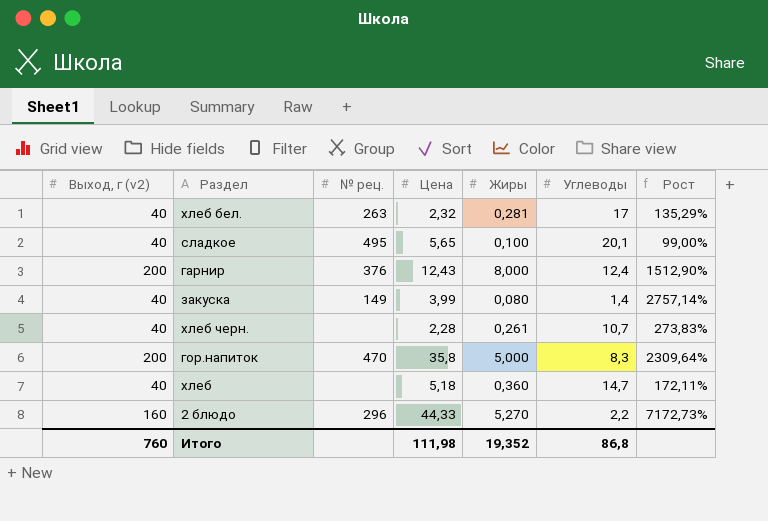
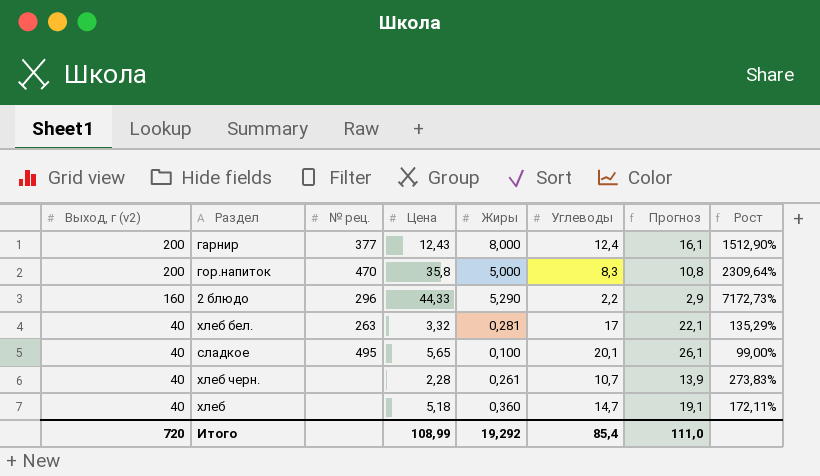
row order: none -> Выход, г (v2) descending
column Прогноз | formula: none -> [Углеводы] * 1,3
row закуска: 40 | 149 | 3,99 | 0,080 | 1,4 | 2757,14% -> none
гарнир | № рец.: 376 -> 377
2 блюдо | Жиры: 5,270 -> 5,290
хлеб бел. | Цена: 2,32 -> 3,32
Итого | Выход, г (v2): 760 -> 720
Итого | Цена: 111,98 -> 108,99
Итого | Жиры: 19,352 -> 19,292
Итого | Углеводы: 86,8 -> 85,4

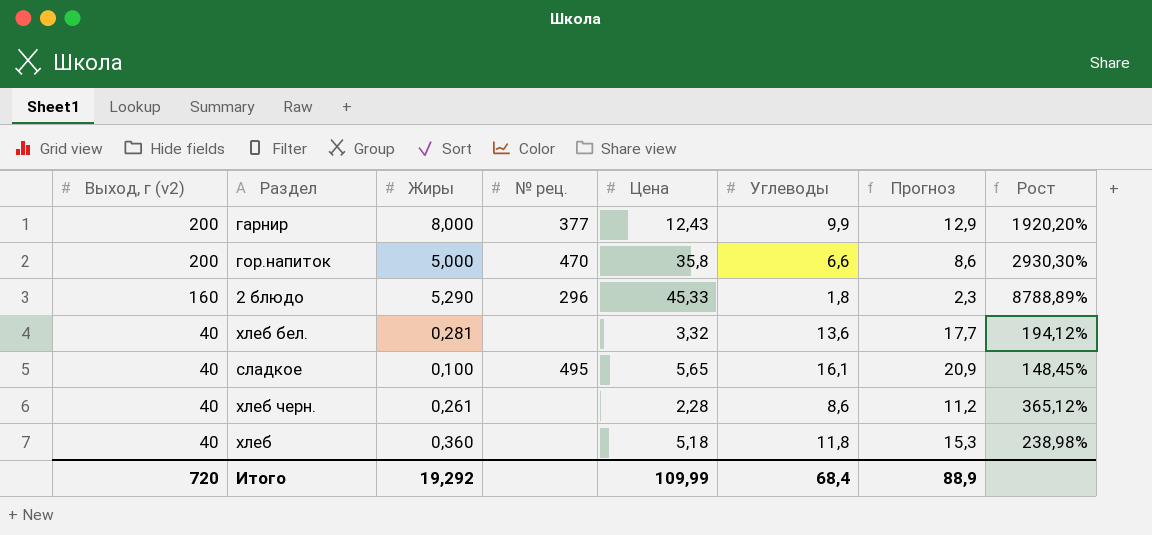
column Жиры | position: 5 -> 3
гарнир | Углеводы: 12,4 -> 9,9
гарнир | Прогноз: 16,1 -> 12,9
гарнир | Рост: 1512,90% -> 1920,20%
гор.напиток | Углеводы: 8,3 -> 6,6
гор.напиток | Прогноз: 10,8 -> 8,6
гор.напиток | Рост: 2309,64% -> 2930,30%
2 блюдо | Цена: 44,33 -> 45,33
2 блюдо | Углеводы: 2,2 -> 1,8
2 блюдо | Прогноз: 2,9 -> 2,3
2 блюдо | Рост: 7172,73% -> 8788,89%
хлеб бел. | № рец.: 263 -> none
хлеб бел. | Углеводы: 17 -> 13,6
хлеб бел. | Прогноз: 22,1 -> 17,7
хлеб бел. | Рост: 135,29% -> 194,12%
сладкое | Углеводы: 20,1 -> 16,1
сладкое | Прогноз: 26,1 -> 20,9
сладкое | Рост: 99,00% -> 148,45%
хлеб черн. | Углеводы: 10,7 -> 8,6
хлеб черн. | Прогноз: 13,9 -> 11,2
хлеб черн. | Рост: 273,83% -> 365,12%
хлеб | Углеводы: 14,7 -> 11,8
хлеб | Прогноз: 19,1 -> 15,3
хлеб | Рост: 172,11% -> 238,98%
Итого | Цена: 108,99 -> 109,99
Итого | Углеводы: 85,4 -> 68,4
Итого | Прогноз: 111,0 -> 88,9

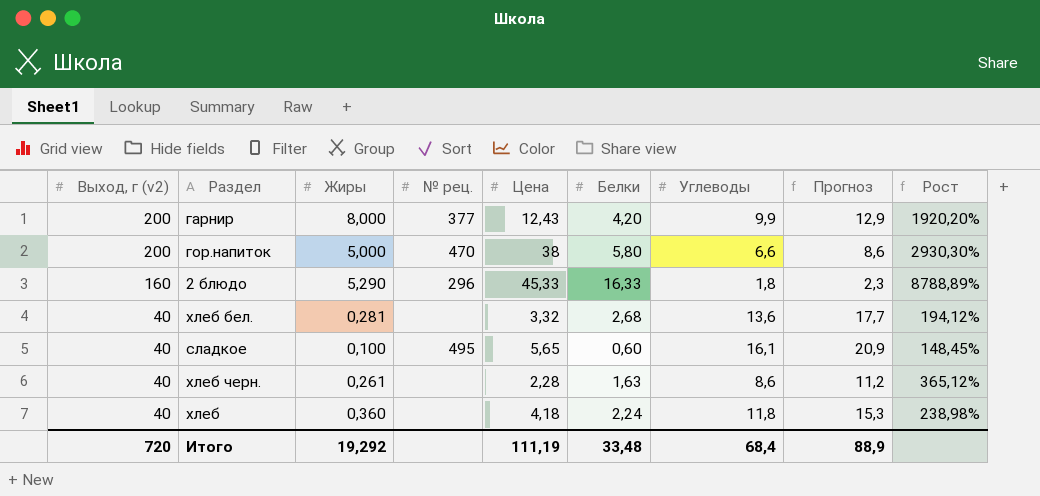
column Белки | position: none -> 6
гор.напиток | Цена: 35,8 -> 38
хлеб | Цена: 5,18 -> 4,18
Итого | Цена: 109,99 -> 111,19

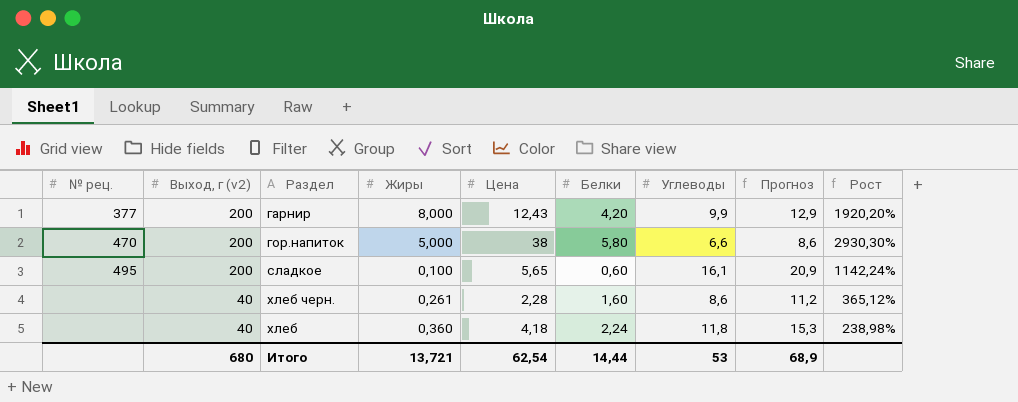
column № рец. | position: 4 -> 1
row 2 блюдо: 160 | 5,290 | 296 | 45,33 | 16,33 | 1,8 | 2,3 | 8788,89% -> none
row хлеб бел.: 40 | 0,281 | none | 3,32 | 2,68 | 13,6 | 17,7 | 194,12% -> none
сладкое | Выход, г (v2): 40 -> 200
сладкое | Рост: 148,45% -> 1142,24%
хлеб черн. | Белки: 1,63 -> 1,60
Итого | Выход, г (v2): 720 -> 680
Итого | Жиры: 19,292 -> 13,721
Итого | Цена: 111,19 -> 62,54
Итого | Белки: 33,48 -> 14,44
Итого | Углеводы: 68,4 -> 53
Итого | Прогноз: 88,9 -> 68,9

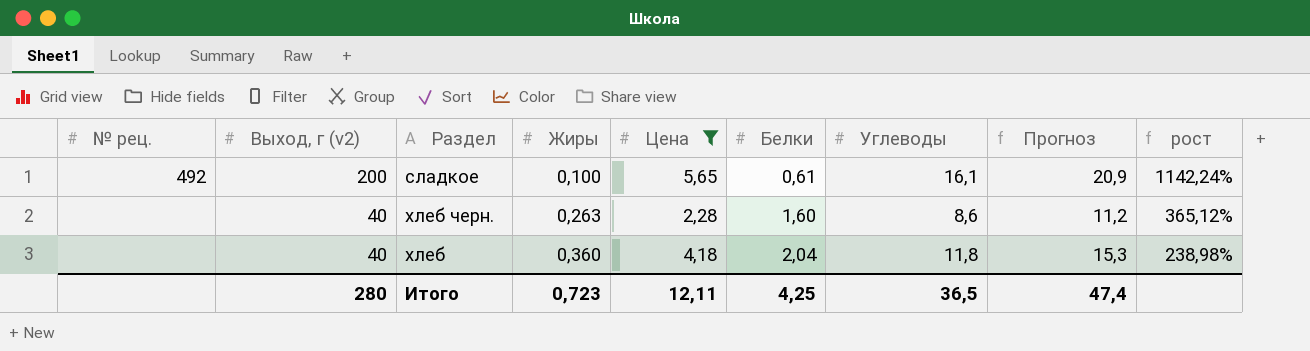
filter: none -> Цена <= 5,65
column name: Рост -> рост
сладкое | № рец.: 495 -> 492
сладкое | Белки: 0,60 -> 0,61
хлеб черн. | Жиры: 0,261 -> 0,263
хлеб | Белки: 2,24 -> 2,04
Итого | Выход, г (v2): 680 -> 280
Итого | Жиры: 13,721 -> 0,723
Итого | Цена: 62,54 -> 12,11
Итого | Белки: 14,44 -> 4,25
Итого | Углеводы: 53 -> 36,5
Итого | Прогноз: 68,9 -> 47,4

